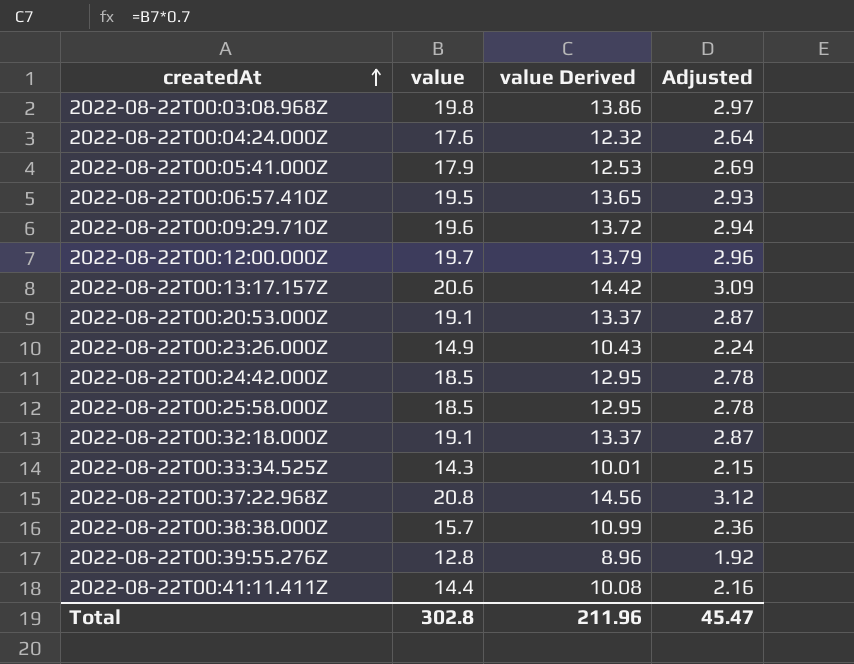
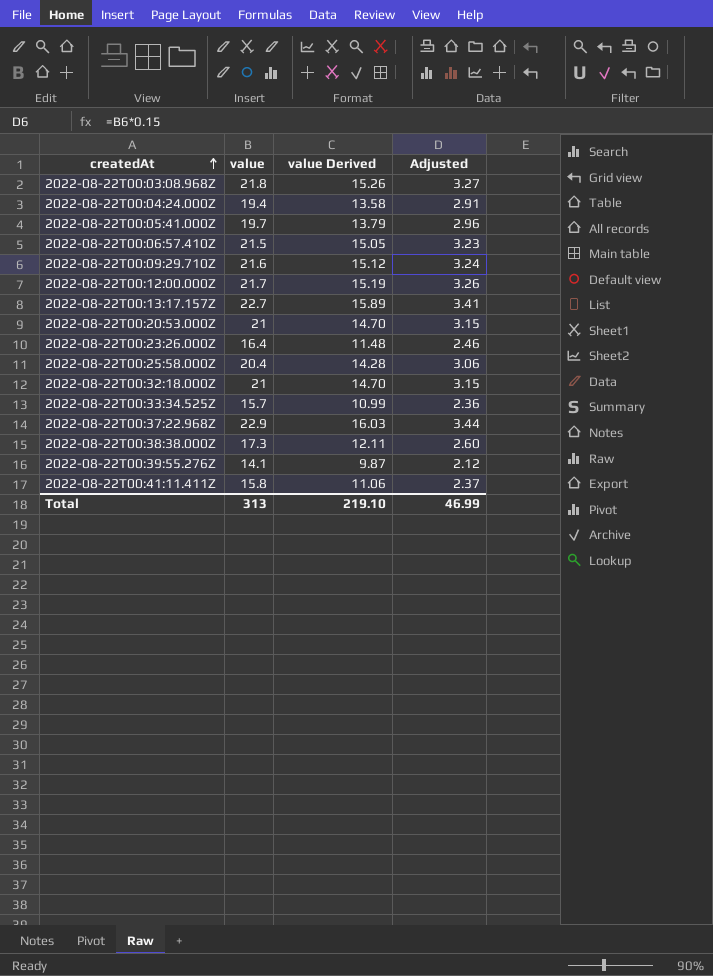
row 2022-08-22T00:24:42.000Z: 18.5 | 12.95 | 2.78 -> none
2022-08-22T00:03:08.968Z | value: 19.8 -> 21.8
2022-08-22T00:03:08.968Z | value Derived: 13.86 -> 15.26
2022-08-22T00:03:08.968Z | Adjusted: 2.97 -> 3.27
2022-08-22T00:04:24.000Z | value: 17.6 -> 19.4
2022-08-22T00:04:24.000Z | value Derived: 12.32 -> 13.58
2022-08-22T00:04:24.000Z | Adjusted: 2.64 -> 2.91
2022-08-22T00:05:41.000Z | value: 17.9 -> 19.7
2022-08-22T00:05:41.000Z | value Derived: 12.53 -> 13.79
2022-08-22T00:05:41.000Z | Adjusted: 2.69 -> 2.96
2022-08-22T00:06:57.410Z | value: 19.5 -> 21.5
2022-08-22T00:06:57.410Z | value Derived: 13.65 -> 15.05
2022-08-22T00:06:57.410Z | Adjusted: 2.93 -> 3.23
2022-08-22T00:09:29.710Z | value: 19.6 -> 21.6
2022-08-22T00:09:29.710Z | value Derived: 13.72 -> 15.12
2022-08-22T00:09:29.710Z | Adjusted: 2.94 -> 3.24
2022-08-22T00:12:00.000Z | value: 19.7 -> 21.7
2022-08-22T00:12:00.000Z | value Derived: 13.79 -> 15.19
2022-08-22T00:12:00.000Z | Adjusted: 2.96 -> 3.26
2022-08-22T00:13:17.157Z | value: 20.6 -> 22.7
2022-08-22T00:13:17.157Z | value Derived: 14.42 -> 15.89
2022-08-22T00:13:17.157Z | Adjusted: 3.09 -> 3.41
2022-08-22T00:20:53.000Z | value: 19.1 -> 21
2022-08-22T00:20:53.000Z | value Derived: 13.37 -> 14.70
2022-08-22T00:20:53.000Z | Adjusted: 2.87 -> 3.15
2022-08-22T00:23:26.000Z | value: 14.9 -> 16.4
2022-08-22T00:23:26.000Z | value Derived: 10.43 -> 11.48
2022-08-22T00:23:26.000Z | Adjusted: 2.24 -> 2.46
2022-08-22T00:25:58.000Z | value: 18.5 -> 20.4
2022-08-22T00:25:58.000Z | value Derived: 12.95 -> 14.28
2022-08-22T00:25:58.000Z | Adjusted: 2.78 -> 3.06
2022-08-22T00:32:18.000Z | value: 19.1 -> 21
2022-08-22T00:32:18.000Z | value Derived: 13.37 -> 14.70
2022-08-22T00:32:18.000Z | Adjusted: 2.87 -> 3.15
2022-08-22T00:33:34.525Z | value: 14.3 -> 15.7
2022-08-22T00:33:34.525Z | value Derived: 10.01 -> 10.99
2022-08-22T00:33:34.525Z | Adjusted: 2.15 -> 2.36
2022-08-22T00:37:22.968Z | value: 20.8 -> 22.9
2022-08-22T00:37:22.968Z | value Derived: 14.56 -> 16.03
2022-08-22T00:37:22.968Z | Adjusted: 3.12 -> 3.44
2022-08-22T00:38:38.000Z | value: 15.7 -> 17.3
2022-08-22T00:38:38.000Z | value Derived: 10.99 -> 12.11
2022-08-22T00:38:38.000Z | Adjusted: 2.36 -> 2.60
2022-08-22T00:39:55.276Z | value: 12.8 -> 14.1
2022-08-22T00:39:55.276Z | value Derived: 8.96 -> 9.87
2022-08-22T00:39:55.276Z | Adjusted: 1.92 -> 2.12
2022-08-22T00:41:11.411Z | value: 14.4 -> 15.8
2022-08-22T00:41:11.411Z | value Derived: 10.08 -> 11.06
2022-08-22T00:41:11.411Z | Adjusted: 2.16 -> 2.37
Total | value: 302.8 -> 313
Total | value Derived: 211.96 -> 219.10
Total | Adjusted: 45.47 -> 46.99

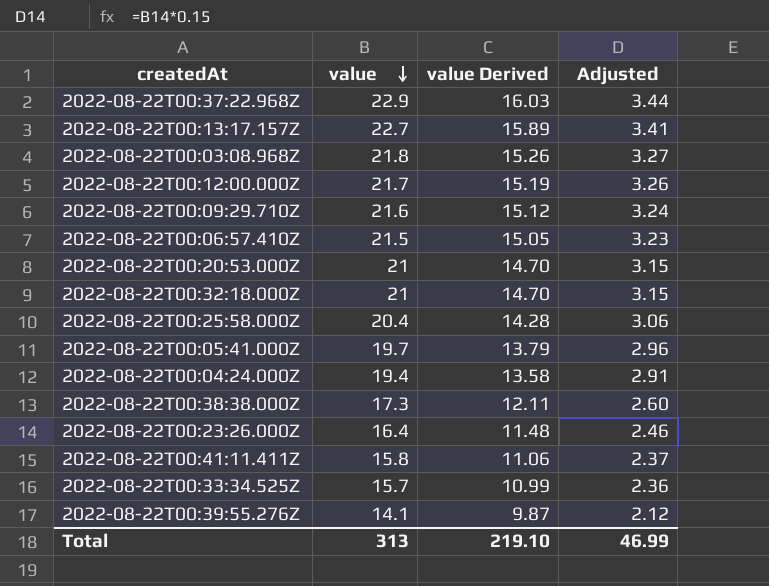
row order: createdAt ascending -> value descending

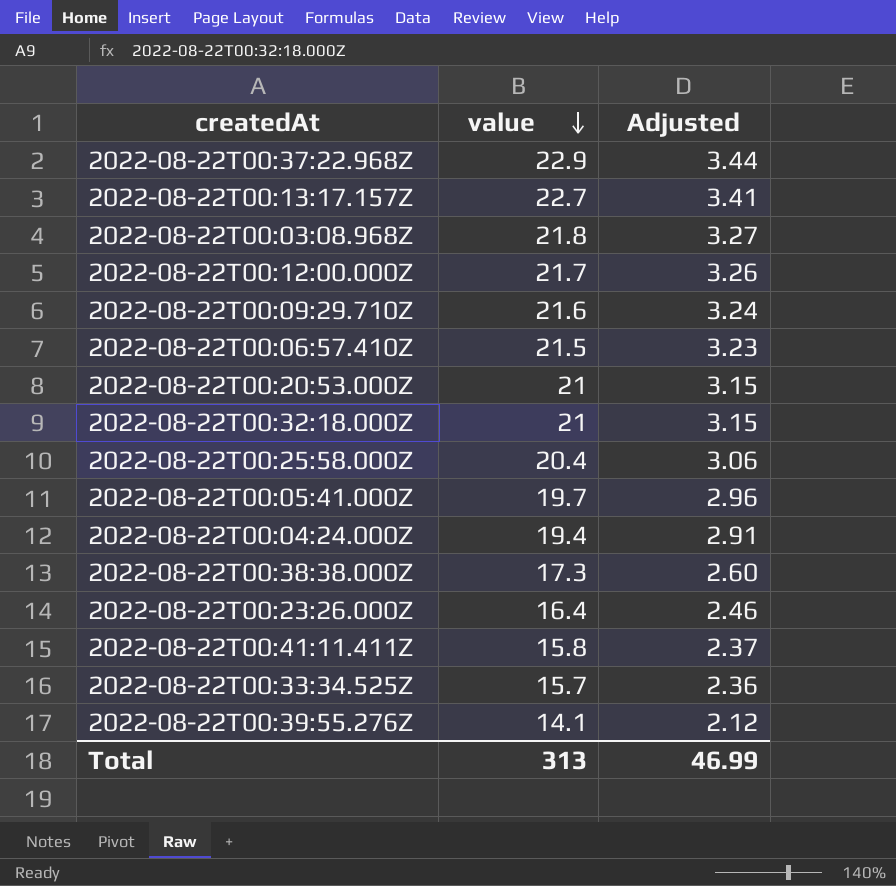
column value Derived | formula: [value] * 0.7 -> none

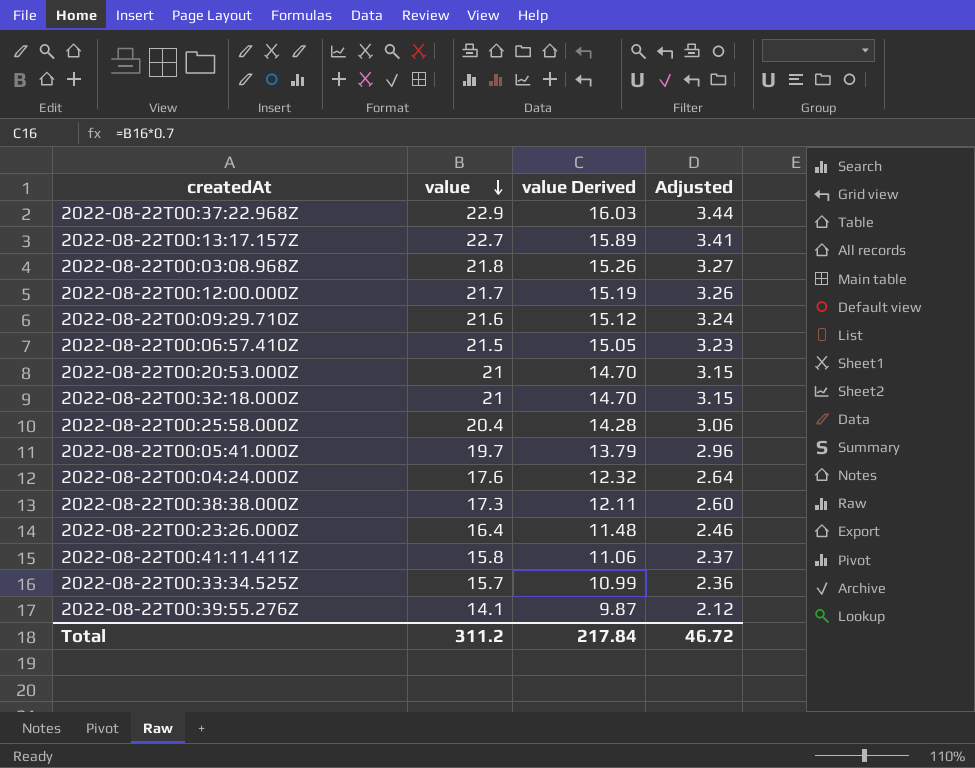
column value Derived | formula: none -> [value] * 0.7
2022-08-22T00:04:24.000Z | value: 19.4 -> 17.6
2022-08-22T00:04:24.000Z | Adjusted: 2.91 -> 2.64
Total | value: 313 -> 311.2
Total | Adjusted: 46.99 -> 46.72

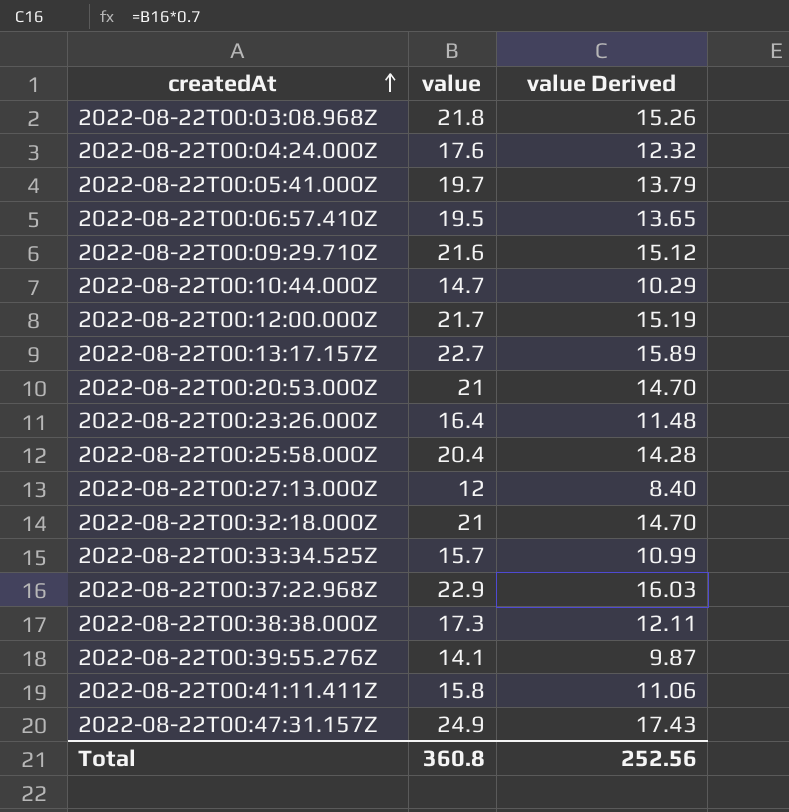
row order: value descending -> createdAt ascending
column Adjusted | formula: [value] * 0.15 -> none
2022-08-22T00:06:57.410Z | value: 21.5 -> 19.5
2022-08-22T00:06:57.410Z | value Derived: 15.05 -> 13.65
row 2022-08-22T00:10:44.000Z: none -> 14.7 | 10.29
row 2022-08-22T00:27:13.000Z: none -> 12 | 8.40
row 2022-08-22T00:47:31.157Z: none -> 24.9 | 17.43
Total | value: 311.2 -> 360.8
Total | value Derived: 217.84 -> 252.56

